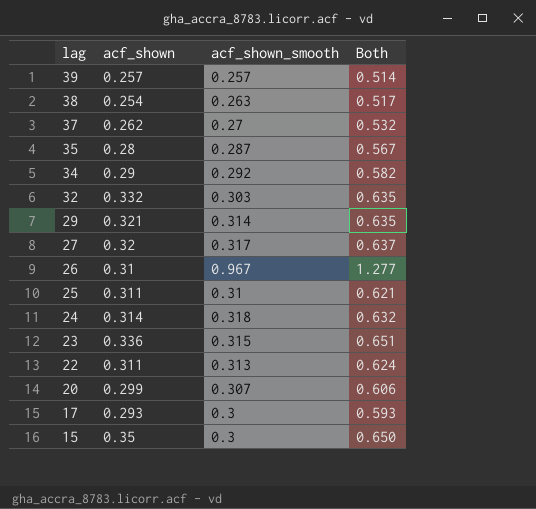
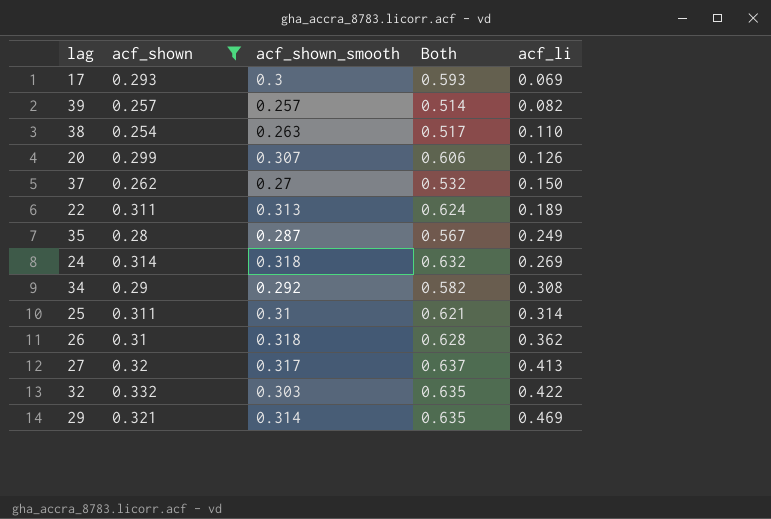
filter: none -> acf_shown <= 0.332
row order: lag descending -> acf_li ascending
column acf_li | position: none -> 5
26 | acf_shown_smooth: 0.967 -> 0.318
26 | Both: 1.277 -> 0.628

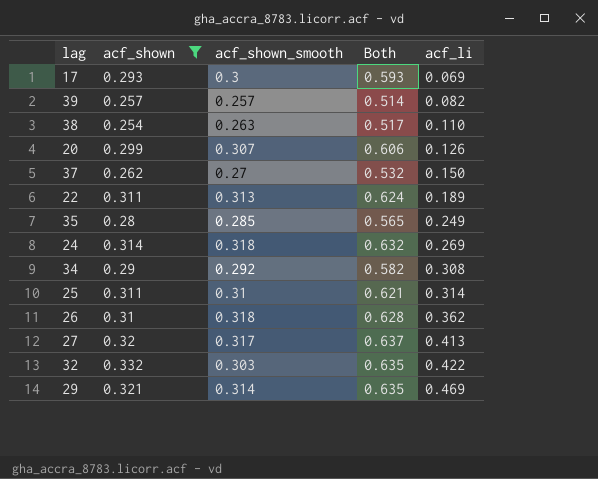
35 | acf_shown_smooth: 0.287 -> 0.285
35 | Both: 0.567 -> 0.565

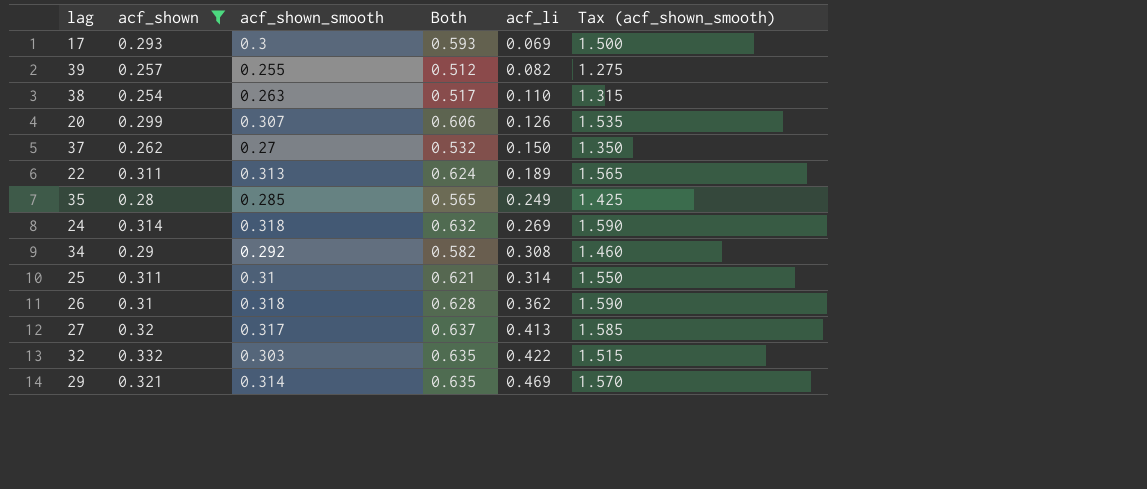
column Tax (acf_shown_smooth) | formula: none -> [acf_shown_smooth] * 5
39 | acf_shown_smooth: 0.257 -> 0.255
39 | Both: 0.514 -> 0.512

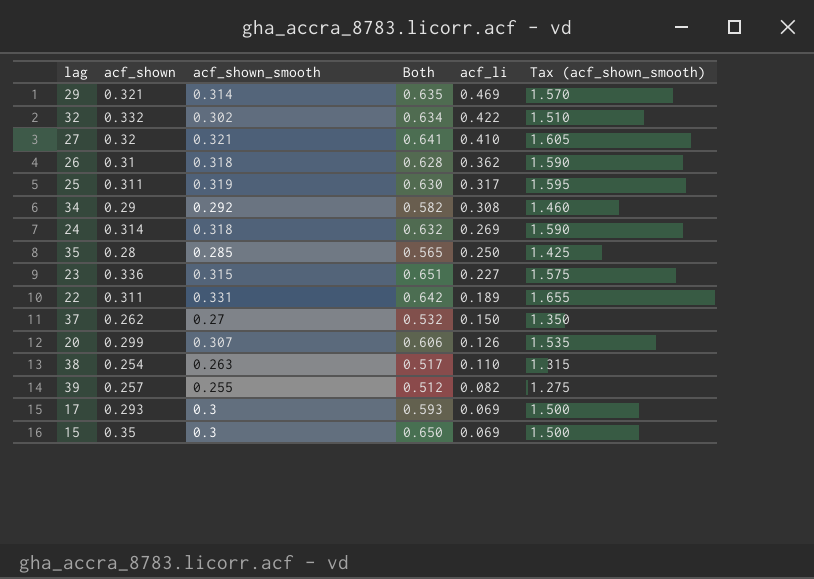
filter: acf_shown <= 0.332 -> none
row order: acf_li ascending -> acf_li descending
32 | acf_shown_smooth: 0.303 -> 0.302
32 | Both: 0.635 -> 0.634
32 | Tax (acf_shown_smooth): 1.515 -> 1.510
27 | acf_shown_smooth: 0.317 -> 0.321
27 | Both: 0.637 -> 0.641
27 | acf_li: 0.413 -> 0.410
27 | Tax (acf_shown_smooth): 1.585 -> 1.605
25 | acf_shown_smooth: 0.31 -> 0.319
25 | Both: 0.621 -> 0.630
25 | acf_li: 0.314 -> 0.317
25 | Tax (acf_shown_smooth): 1.550 -> 1.595
35 | acf_li: 0.249 -> 0.250
22 | acf_shown_smooth: 0.313 -> 0.331
22 | Both: 0.624 -> 0.642
22 | Tax (acf_shown_smooth): 1.565 -> 1.655

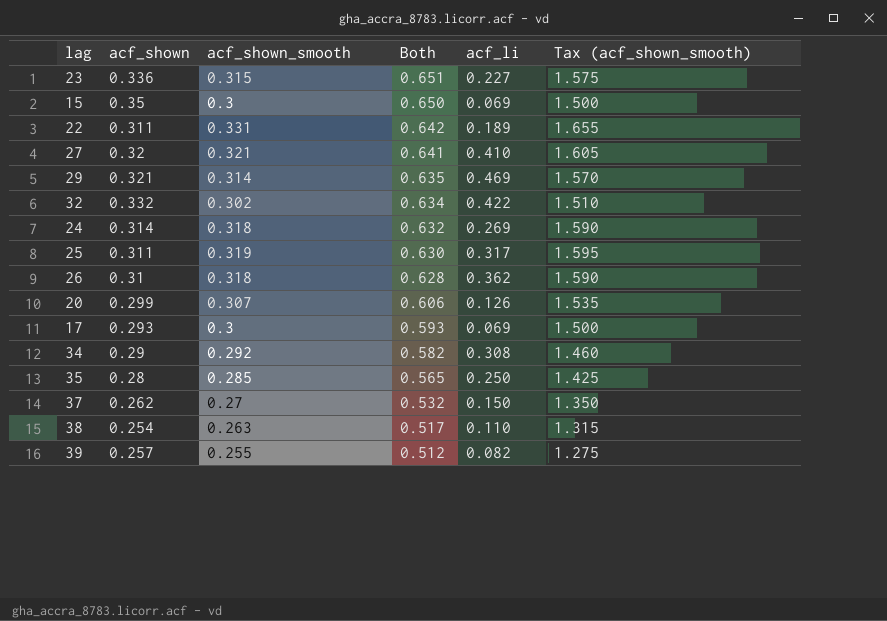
row order: acf_li descending -> Both descending

